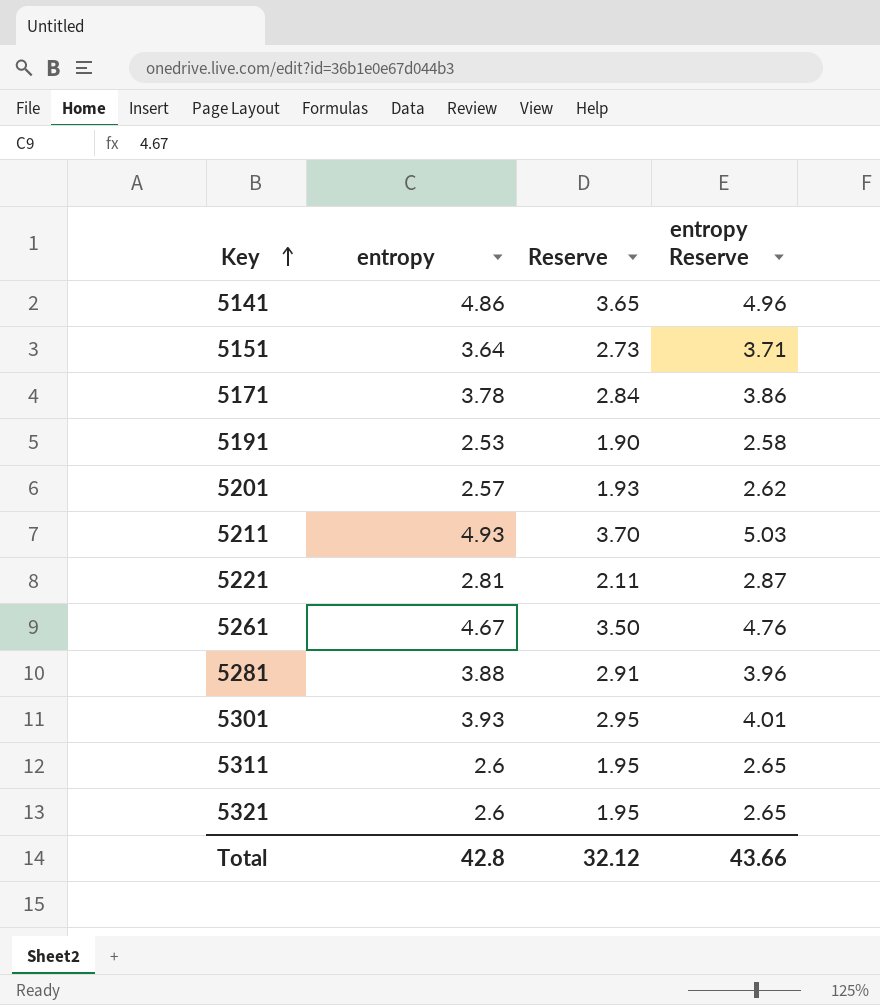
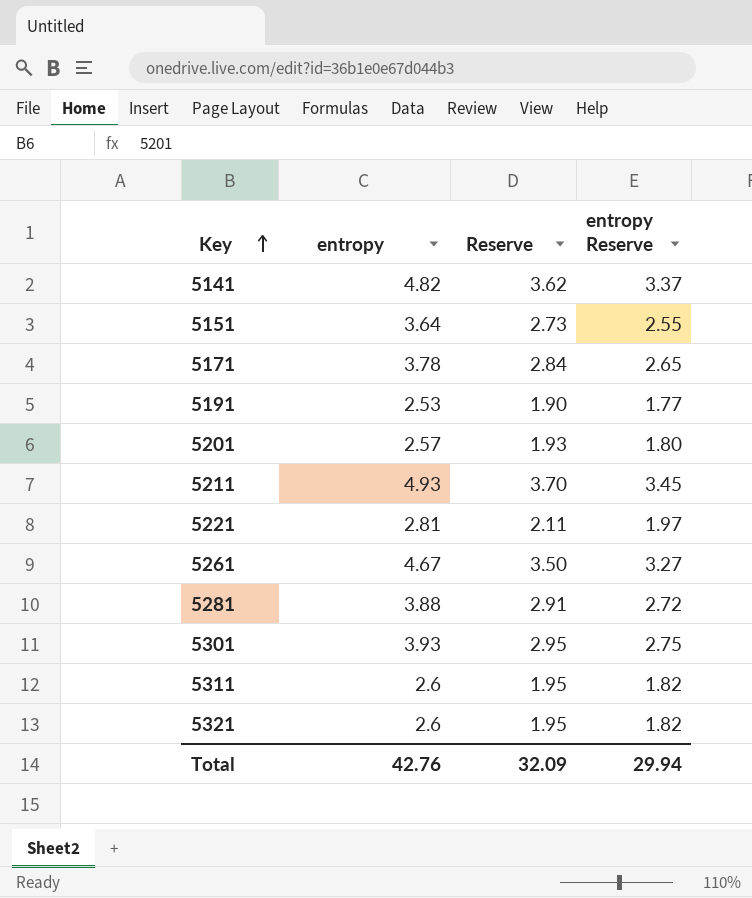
column entropy Reserve | formula: [entropy] * 1.02 -> [entropy] * 0.7
5141 | entropy: 4.86 -> 4.82
5141 | Reserve: 3.65 -> 3.62
Total | entropy: 42.8 -> 42.76
Total | Reserve: 32.12 -> 32.09
Total | entropy Reserve: 43.66 -> 29.94

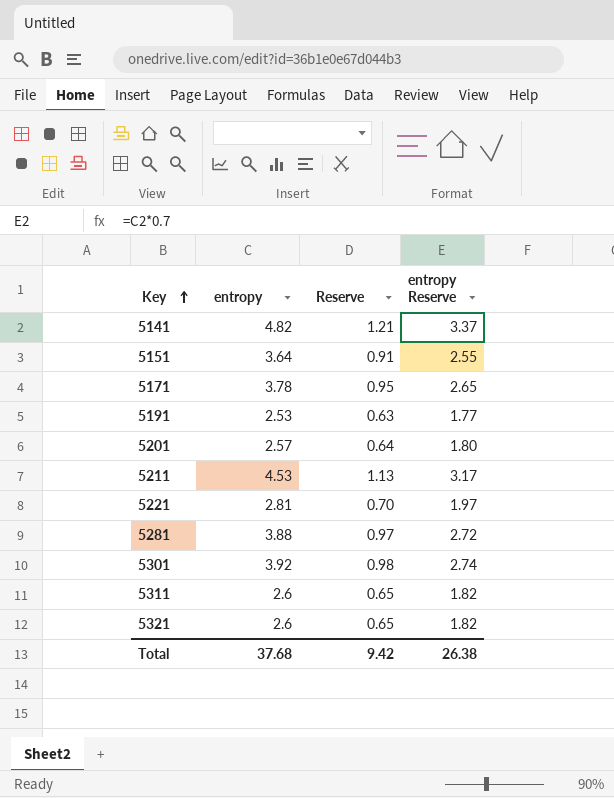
column Reserve | formula: [entropy] * 0.75 -> [entropy] * 0.25
row 5261: 4.67 | 3.50 | 3.27 -> none
5211 | entropy: 4.93 -> 4.53
5211 | entropy Reserve: 3.45 -> 3.17
5301 | entropy: 3.93 -> 3.92
5301 | entropy Reserve: 2.75 -> 2.74
Total | entropy: 42.76 -> 37.68
Total | Reserve: 32.09 -> 9.42
Total | entropy Reserve: 29.94 -> 26.38

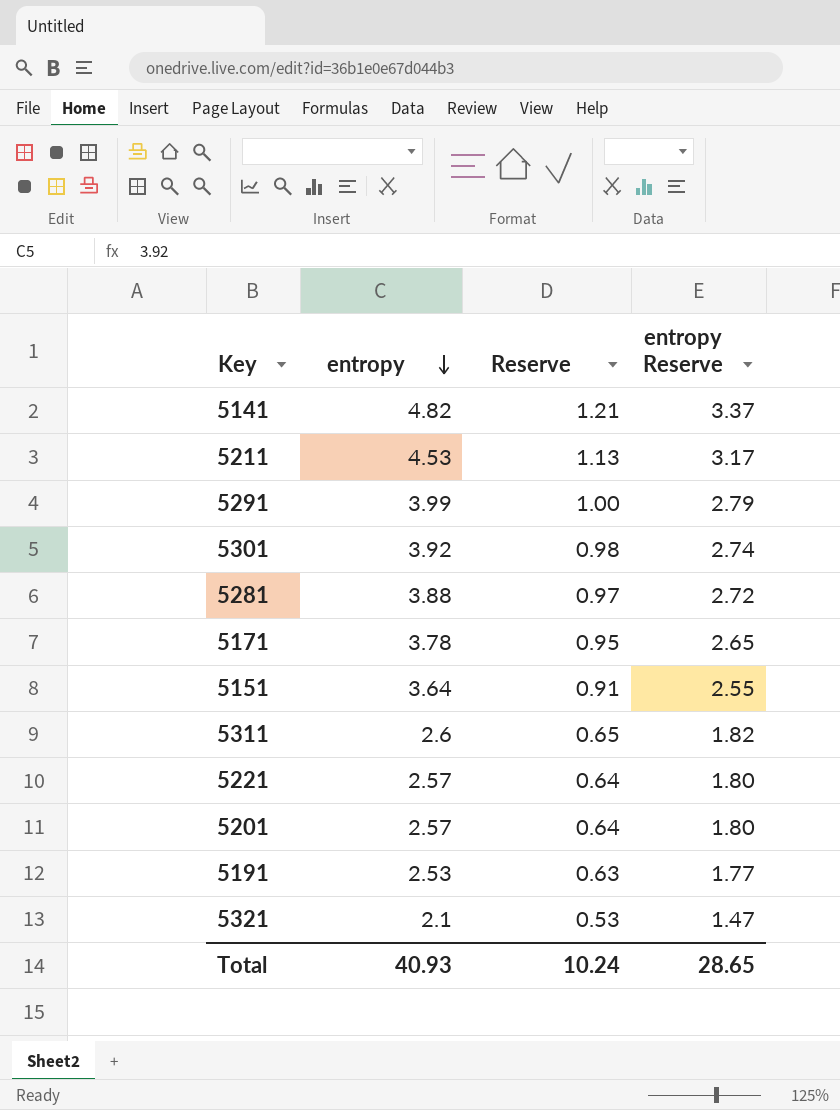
row order: Key ascending -> entropy descending
row 5291: none -> 3.99 | 1.00 | 2.79
5221 | entropy: 2.81 -> 2.57
5221 | Reserve: 0.70 -> 0.64
5221 | entropy Reserve: 1.97 -> 1.80
5321 | entropy: 2.6 -> 2.1
5321 | Reserve: 0.65 -> 0.53
5321 | entropy Reserve: 1.82 -> 1.47
Total | entropy: 37.68 -> 40.93
Total | Reserve: 9.42 -> 10.24
Total | entropy Reserve: 26.38 -> 28.65

